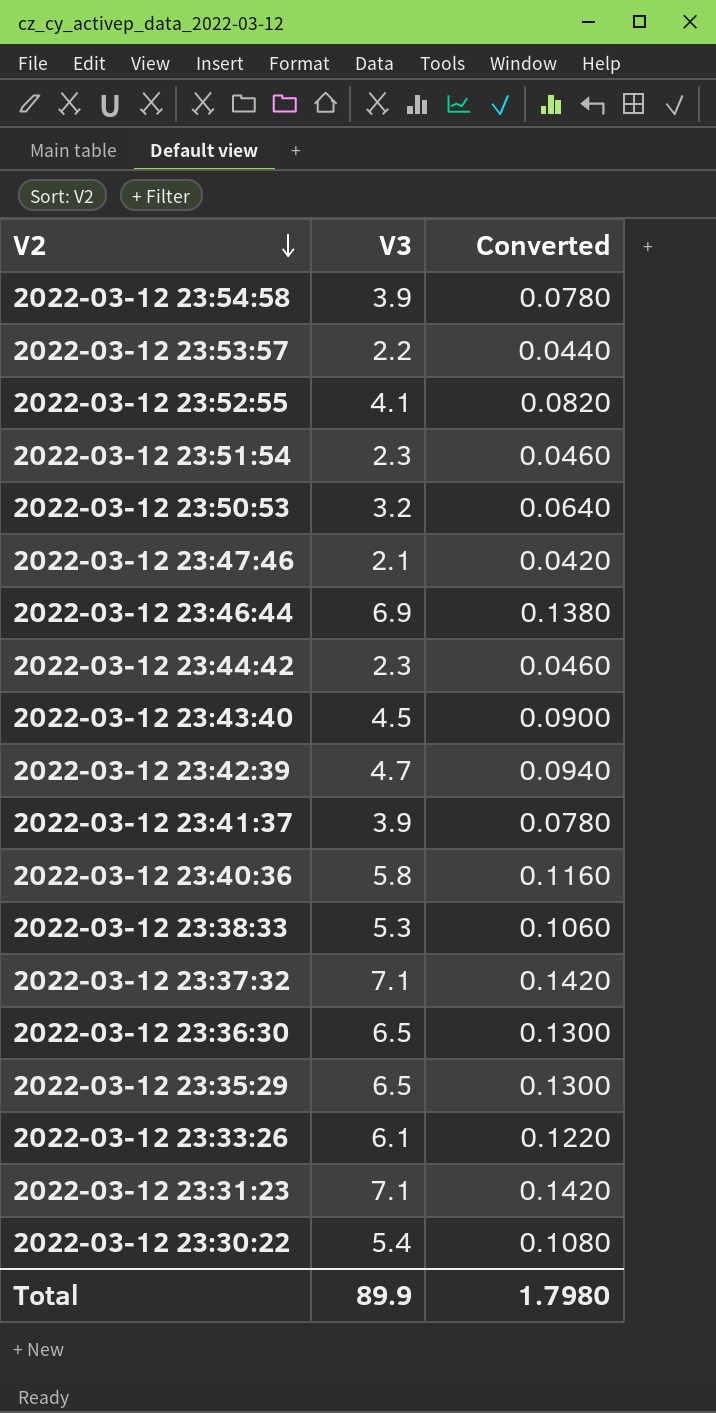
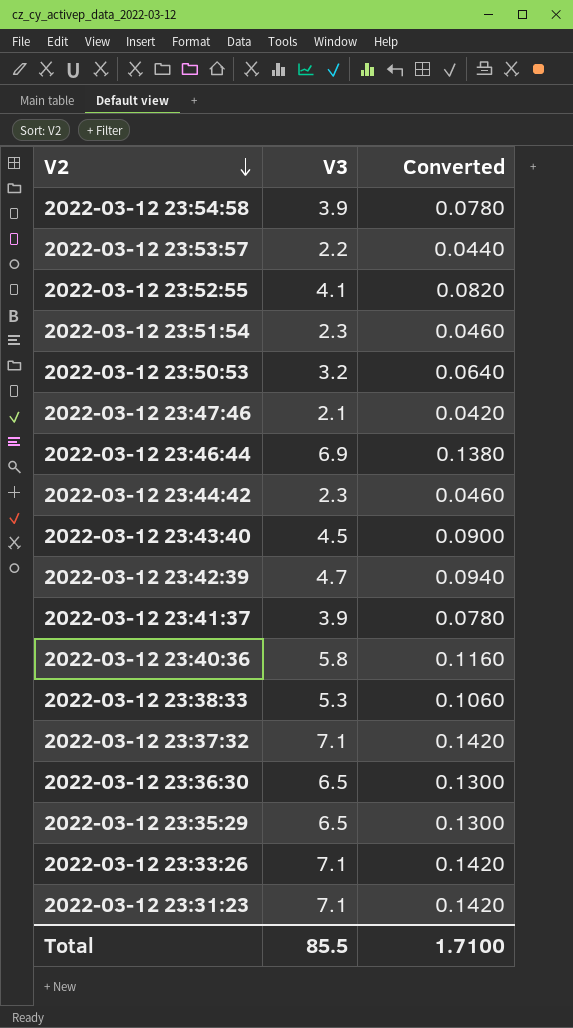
row 2022-03-12 23:30:22: 5.4 | 0.1080 -> none
2022-03-12 23:33:26 | V3: 6.1 -> 7.1
2022-03-12 23:33:26 | Converted: 0.1220 -> 0.1420
Total | V3: 89.9 -> 85.5
Total | Converted: 1.7980 -> 1.7100

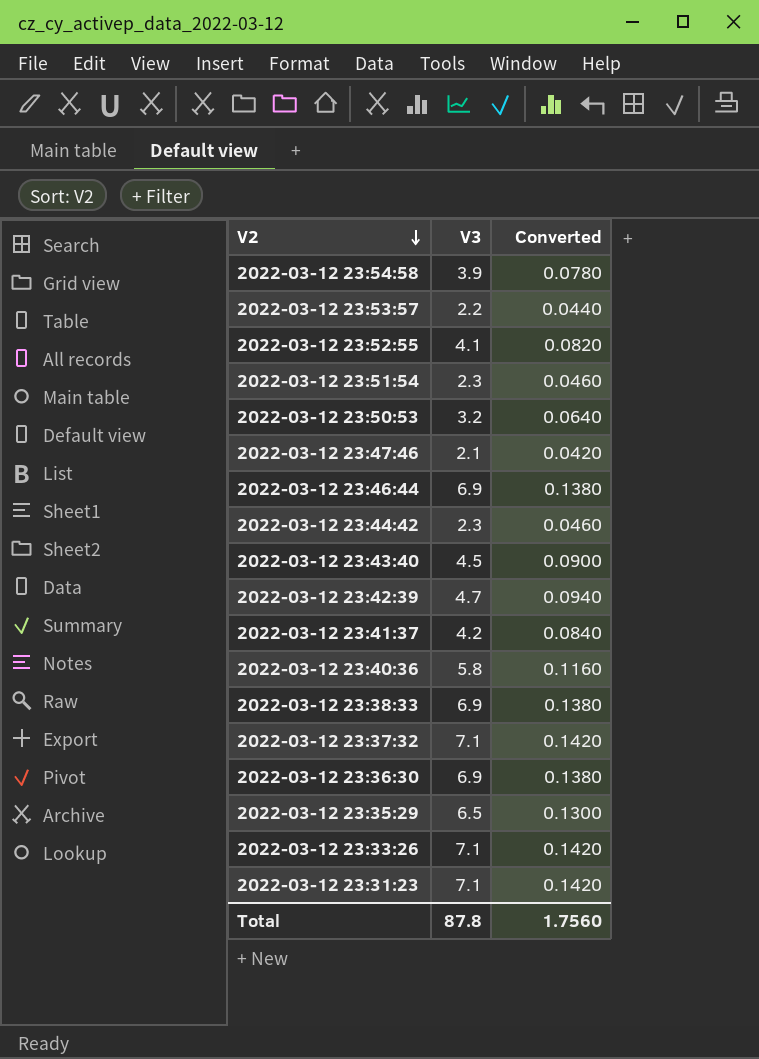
2022-03-12 23:41:37 | V3: 3.9 -> 4.2
2022-03-12 23:41:37 | Converted: 0.0780 -> 0.0840
2022-03-12 23:38:33 | V3: 5.3 -> 6.9
2022-03-12 23:38:33 | Converted: 0.1060 -> 0.1380
2022-03-12 23:36:30 | V3: 6.5 -> 6.9
2022-03-12 23:36:30 | Converted: 0.1300 -> 0.1380
Total | V3: 85.5 -> 87.8
Total | Converted: 1.7100 -> 1.7560

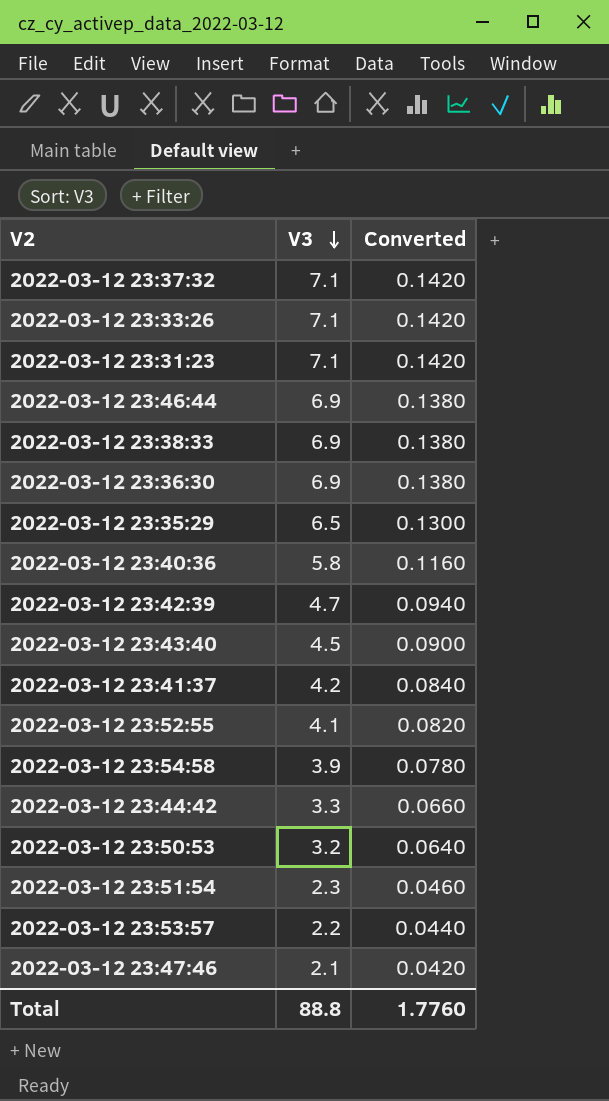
row order: V2 descending -> V3 descending
2022-03-12 23:44:42 | V3: 2.3 -> 3.3
2022-03-12 23:44:42 | Converted: 0.0460 -> 0.0660
Total | V3: 87.8 -> 88.8
Total | Converted: 1.7560 -> 1.7760

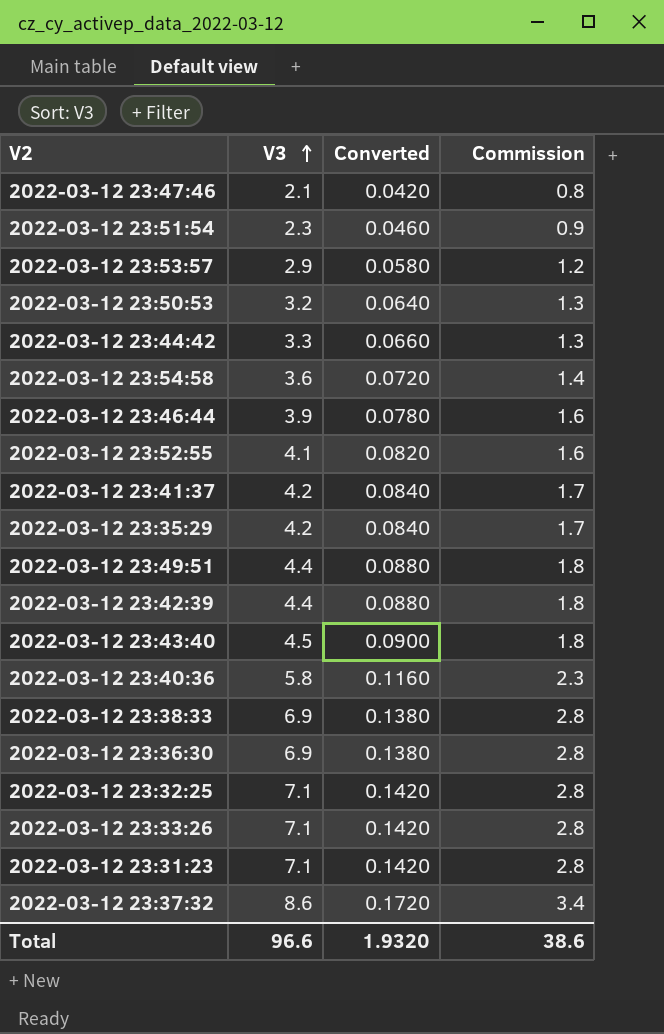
row order: V3 descending -> V3 ascending
column Commission | formula: none -> [V3] * 0.4
2022-03-12 23:53:57 | V3: 2.2 -> 2.9
2022-03-12 23:53:57 | Converted: 0.0440 -> 0.0580
2022-03-12 23:54:58 | V3: 3.9 -> 3.6
2022-03-12 23:54:58 | Converted: 0.0780 -> 0.0720
2022-03-12 23:46:44 | V3: 6.9 -> 3.9
2022-03-12 23:46:44 | Converted: 0.1380 -> 0.0780
2022-03-12 23:35:29 | V3: 6.5 -> 4.2
2022-03-12 23:35:29 | Converted: 0.1300 -> 0.0840
row 2022-03-12 23:49:51: none -> 4.4 | 0.0880 | 1.8
2022-03-12 23:42:39 | V3: 4.7 -> 4.4
2022-03-12 23:42:39 | Converted: 0.0940 -> 0.0880
row 2022-03-12 23:32:25: none -> 7.1 | 0.1420 | 2.8
2022-03-12 23:37:32 | V3: 7.1 -> 8.6
2022-03-12 23:37:32 | Converted: 0.1420 -> 0.1720
Total | V3: 88.8 -> 96.6
Total | Converted: 1.7760 -> 1.9320

